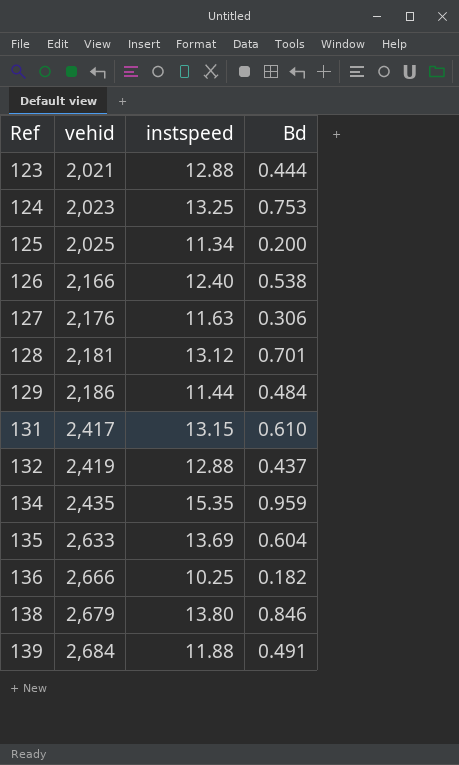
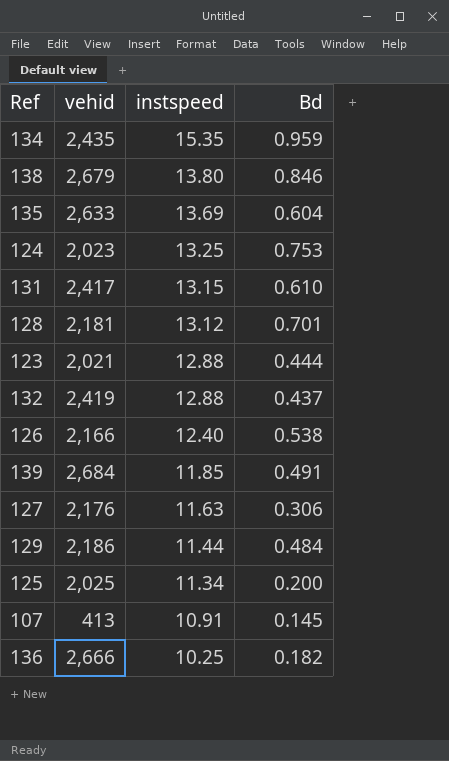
row order: Ref ascending -> instspeed descending
139 | instspeed: 11.88 -> 11.85
row 107: none -> 413 | 10.91 | 0.145

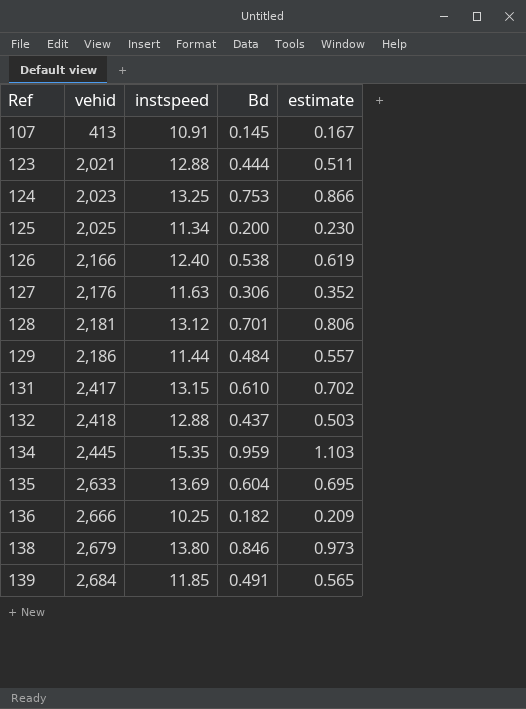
row order: instspeed descending -> Ref ascending
column estimate | formula: none -> [Bd] * 1.15
132 | vehid: 2,419 -> 2,418
134 | vehid: 2,435 -> 2,445

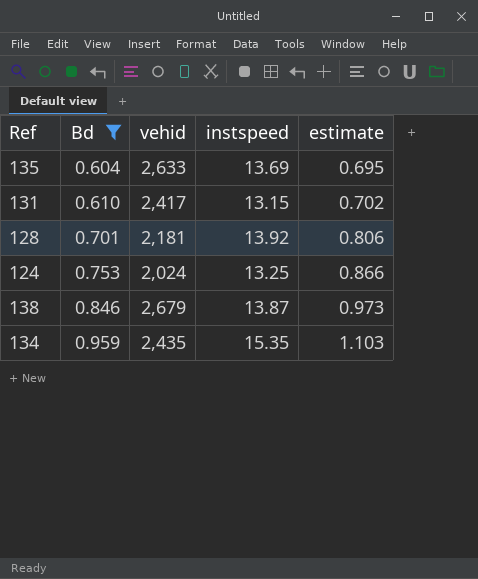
filter: none -> Bd >= 0.604
row order: Ref ascending -> Bd ascending
column Bd | position: 4 -> 2
128 | instspeed: 13.12 -> 13.92
124 | vehid: 2,023 -> 2,024
138 | instspeed: 13.80 -> 13.87
134 | vehid: 2,445 -> 2,435

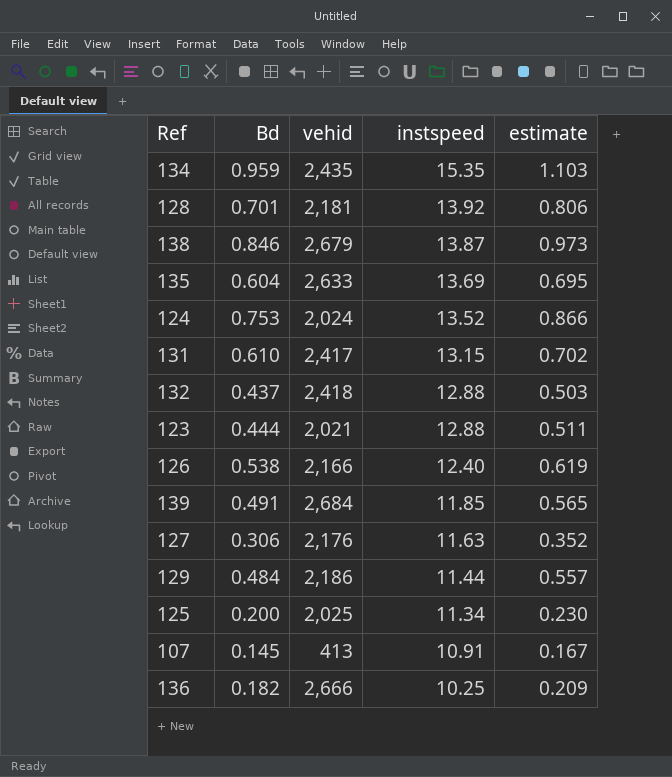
filter: Bd >= 0.604 -> none
row order: Bd ascending -> instspeed descending
124 | instspeed: 13.25 -> 13.52

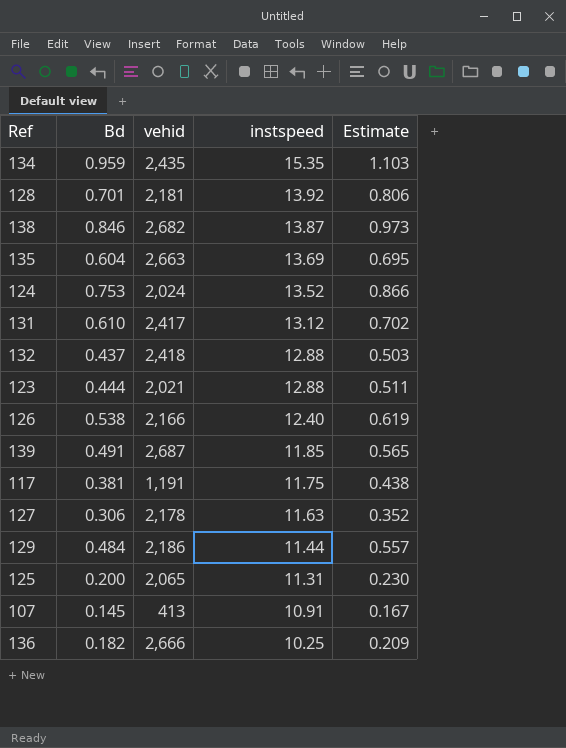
column name: estimate -> Estimate
138 | vehid: 2,679 -> 2,682
135 | vehid: 2,633 -> 2,663
131 | instspeed: 13.15 -> 13.12
139 | vehid: 2,684 -> 2,687
row 117: none -> 0.381 | 1,191 | 11.75 | 0.438
127 | vehid: 2,176 -> 2,178
125 | vehid: 2,025 -> 2,065
125 | instspeed: 11.34 -> 11.31

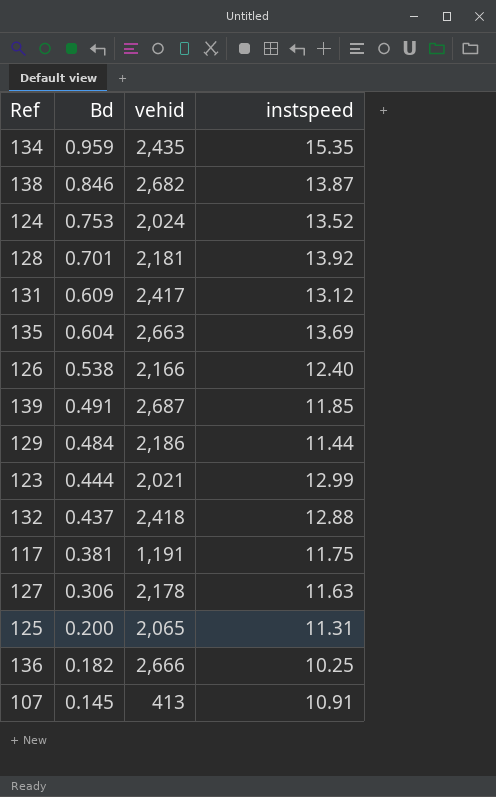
row order: instspeed descending -> Bd descending
column Estimate | formula: [Bd] * 1.15 -> none
131 | Bd: 0.610 -> 0.609
123 | instspeed: 12.88 -> 12.99

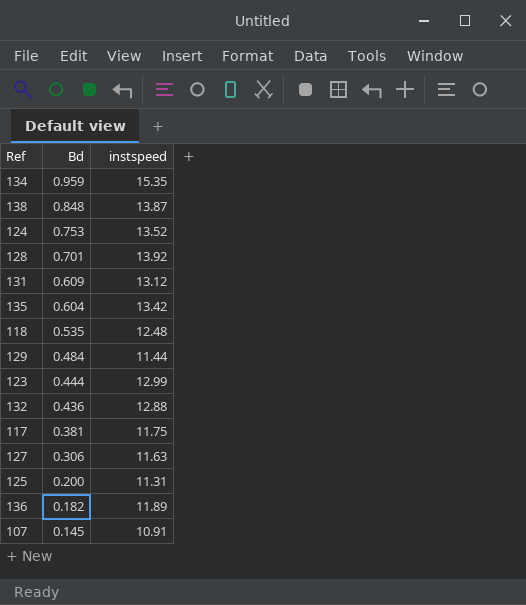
column vehid | position: 3 -> none
row 126: 0.538 | 2,166 | 12.40 -> none
row 139: 0.491 | 2,687 | 11.85 -> none
138 | Bd: 0.846 -> 0.848
135 | instspeed: 13.69 -> 13.42
row 118: none -> 0.535 | 12.48
132 | Bd: 0.437 -> 0.436
136 | instspeed: 10.25 -> 11.89

